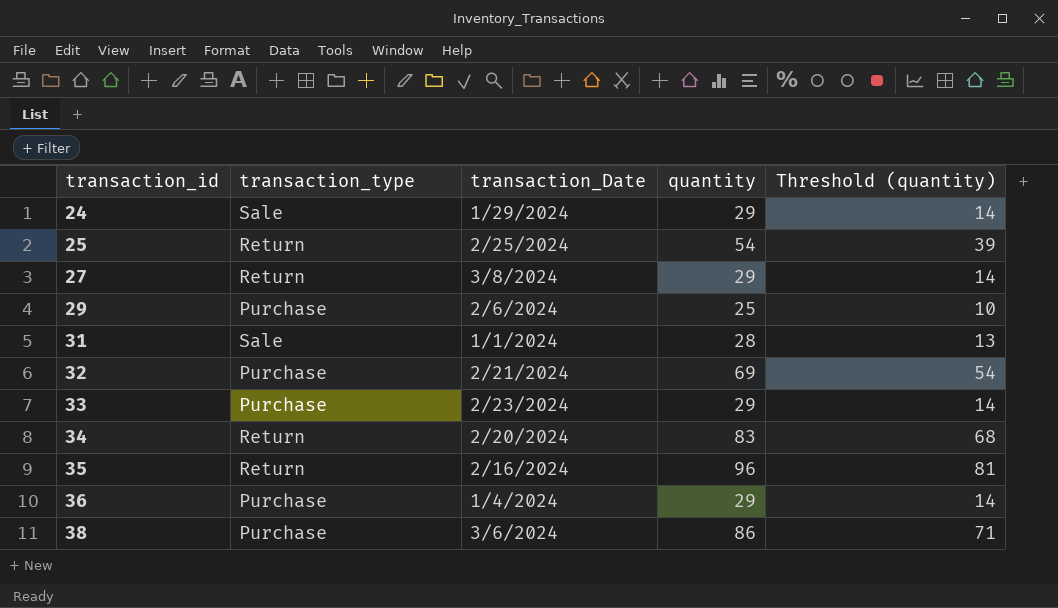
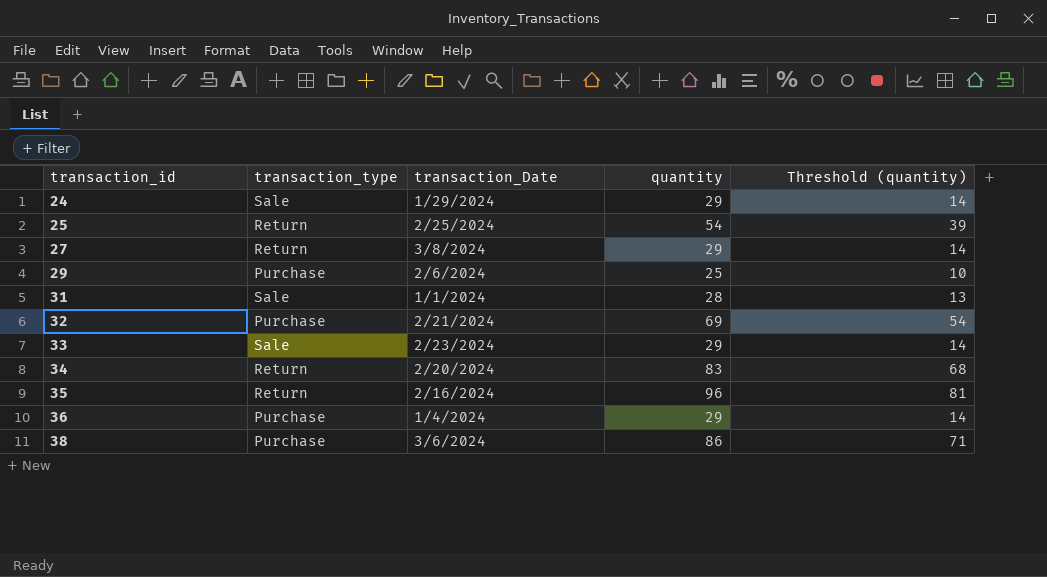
33 | transaction_type: Purchase -> Sale

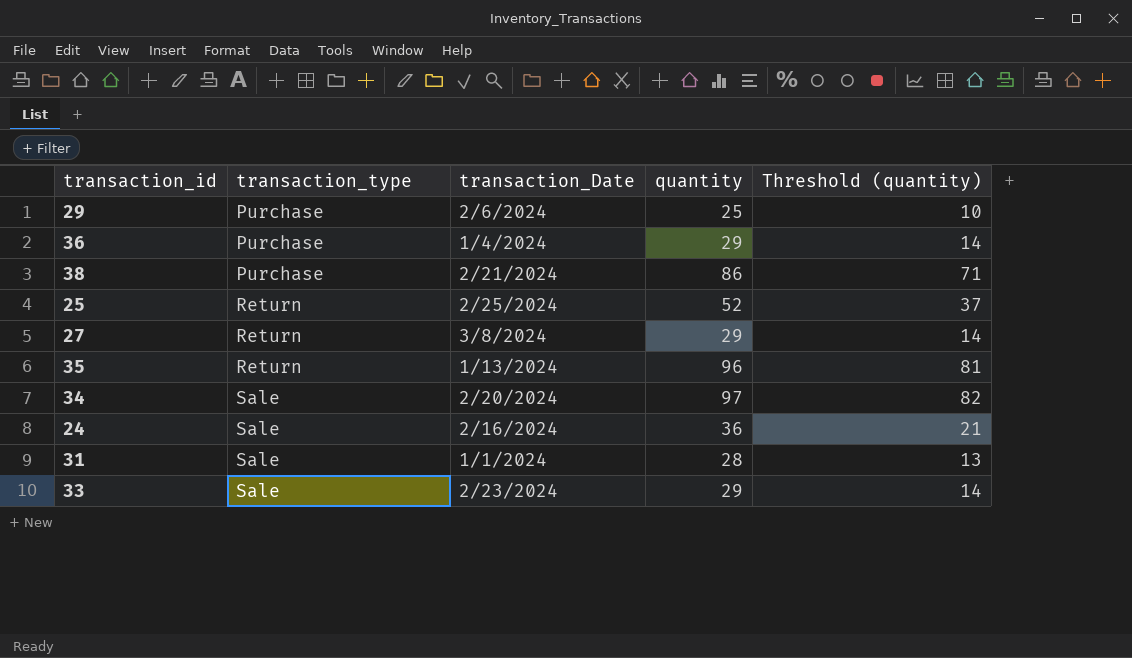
row order: transaction_id ascending -> transaction_type ascending
row 32: Purchase | 2/21/2024 | 69 | 54 -> none
38 | transaction_Date: 3/6/2024 -> 2/21/2024
25 | quantity: 54 -> 52
25 | Threshold (quantity): 39 -> 37
35 | transaction_Date: 2/16/2024 -> 1/13/2024
34 | transaction_type: Return -> Sale
34 | quantity: 83 -> 97
34 | Threshold (quantity): 68 -> 82
24 | transaction_Date: 1/29/2024 -> 2/16/2024
24 | quantity: 29 -> 36
24 | Threshold (quantity): 14 -> 21

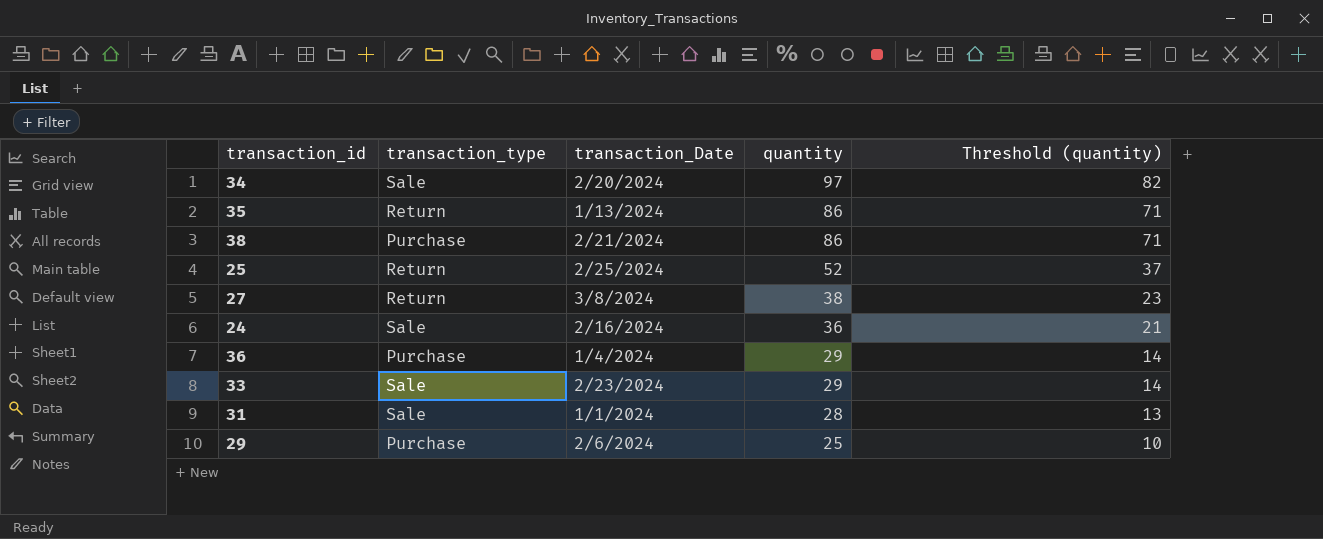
row order: transaction_type ascending -> quantity descending
35 | quantity: 96 -> 86
35 | Threshold (quantity): 81 -> 71
27 | quantity: 29 -> 38
27 | Threshold (quantity): 14 -> 23

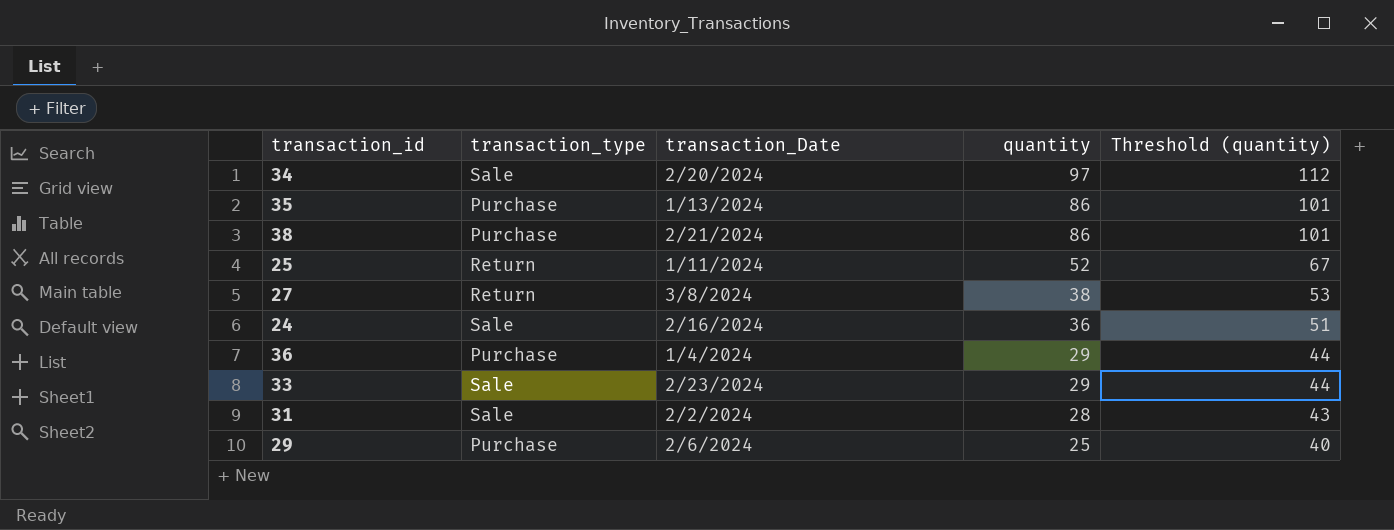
column Threshold (quantity) | formula: [quantity] - 15 -> [quantity] + 15
35 | transaction_type: Return -> Purchase
25 | transaction_Date: 2/25/2024 -> 1/11/2024
31 | transaction_Date: 1/1/2024 -> 2/2/2024

